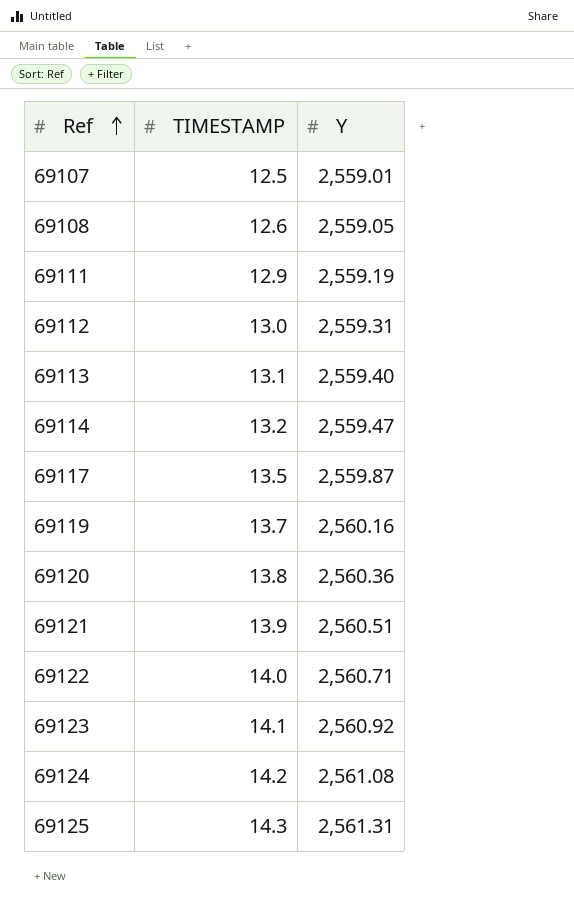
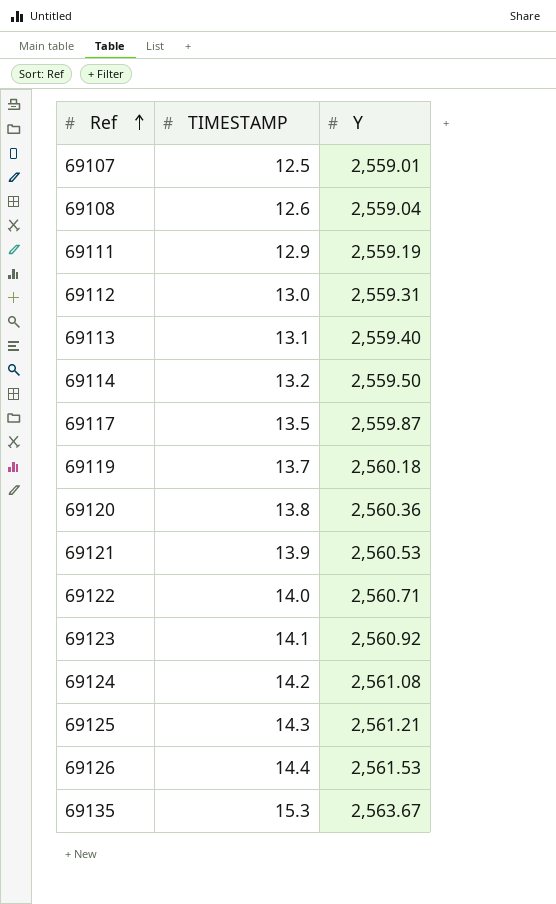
69108 | Y: 2,559.05 -> 2,559.04
69114 | Y: 2,559.47 -> 2,559.50
69119 | Y: 2,560.16 -> 2,560.18
69121 | Y: 2,560.51 -> 2,560.53
69125 | Y: 2,561.31 -> 2,561.21
row 69126: none -> 14.4 | 2,561.53
row 69135: none -> 15.3 | 2,563.67

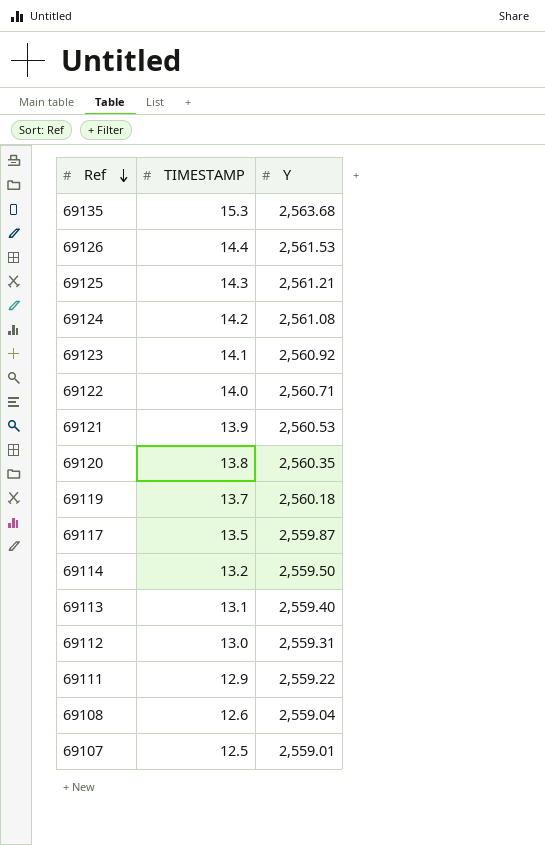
row order: Ref ascending -> Ref descending
69135 | Y: 2,563.67 -> 2,563.68
69120 | Y: 2,560.36 -> 2,560.35
69111 | Y: 2,559.19 -> 2,559.22

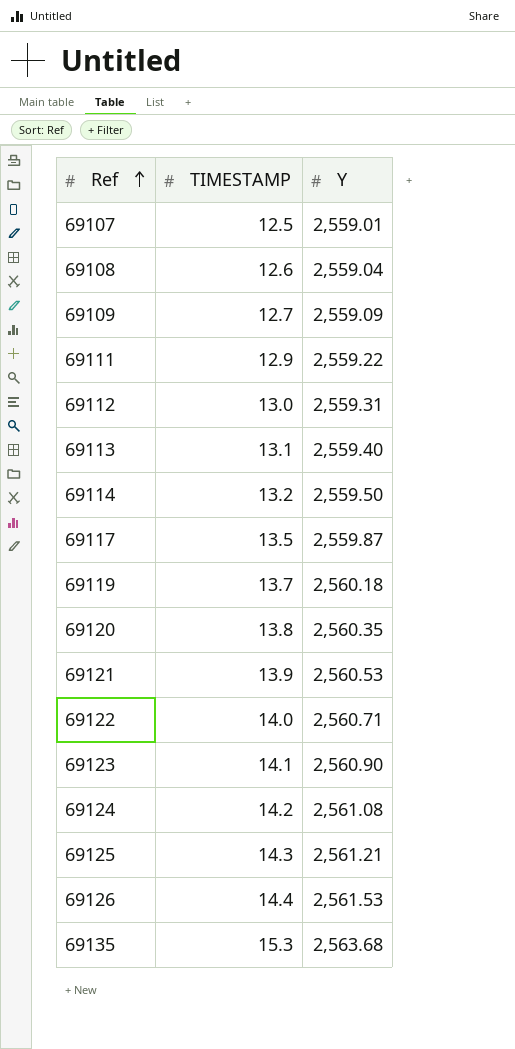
row order: Ref descending -> Ref ascending
row 69109: none -> 12.7 | 2,559.09
69123 | Y: 2,560.92 -> 2,560.90

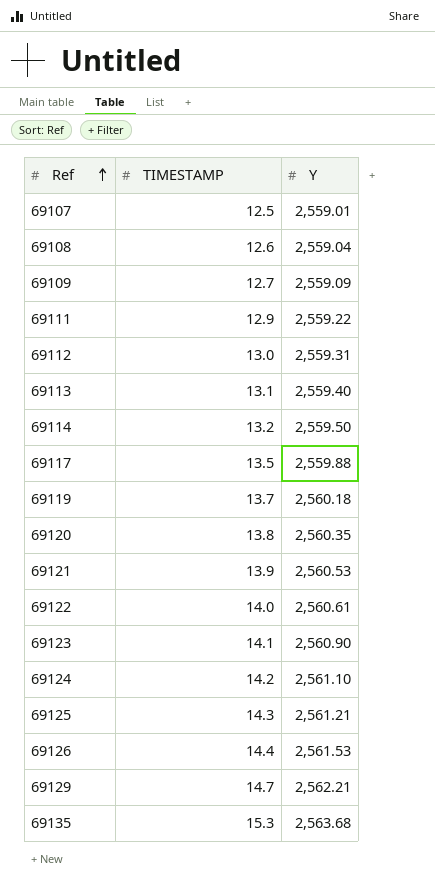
69117 | Y: 2,559.87 -> 2,559.88
69122 | Y: 2,560.71 -> 2,560.61
69124 | Y: 2,561.08 -> 2,561.10
row 69129: none -> 14.7 | 2,562.21

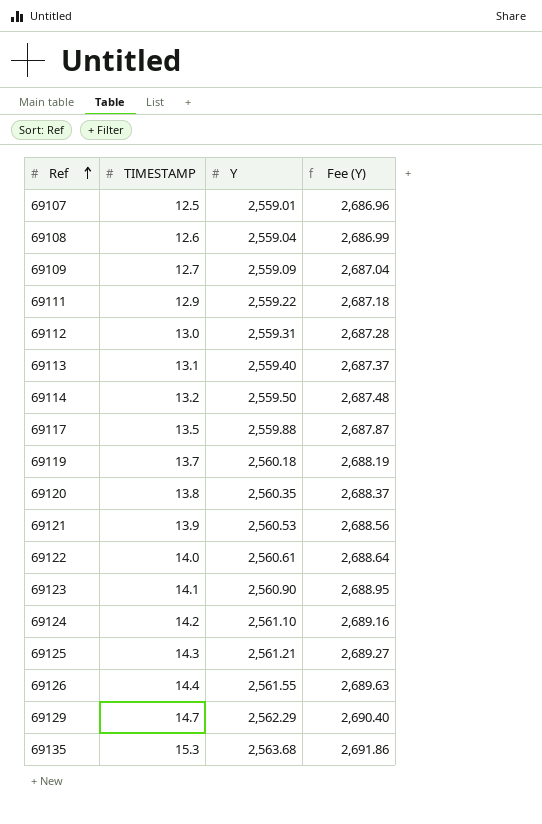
column Fee (Y) | formula: none -> [Y] * 1.05
69126 | Y: 2,561.53 -> 2,561.55
69129 | Y: 2,562.21 -> 2,562.29

